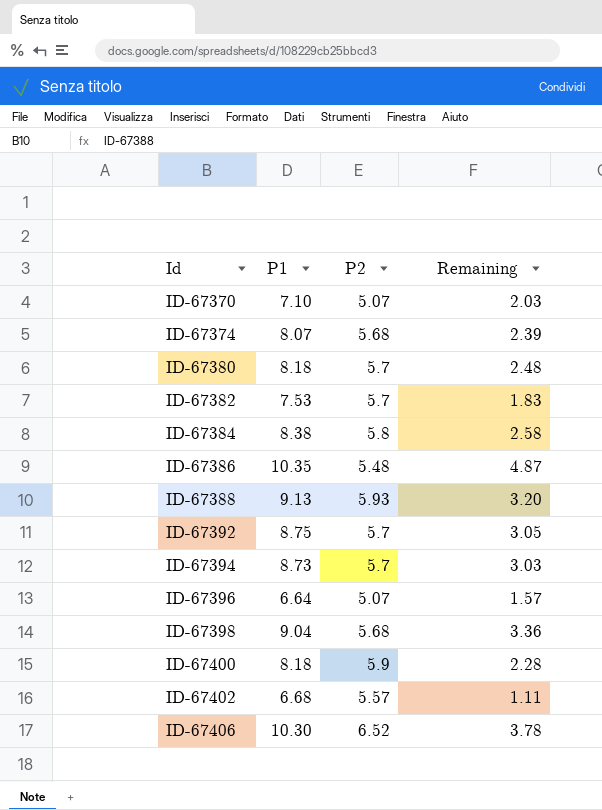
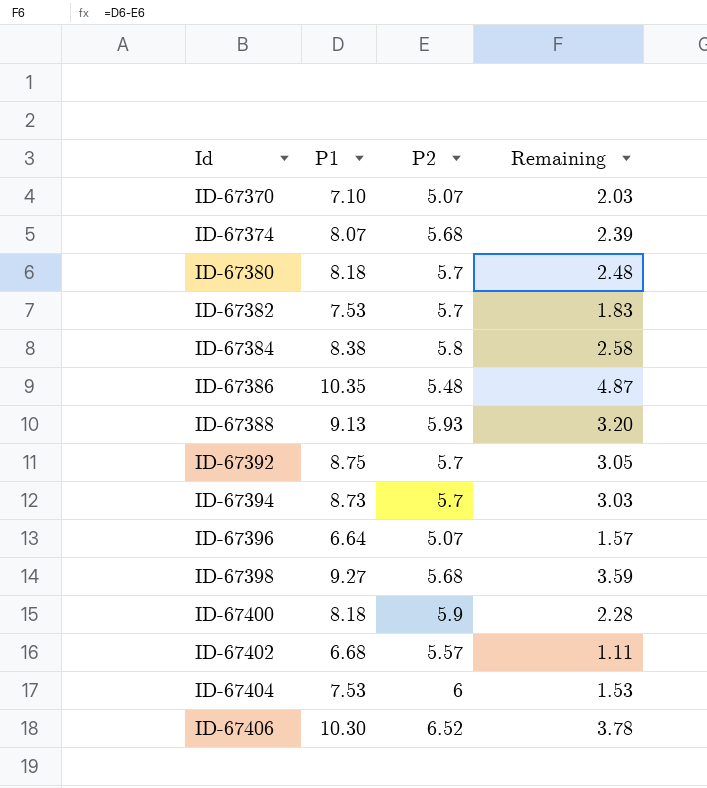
ID-67398 | P1: 9.04 -> 9.27
ID-67398 | Remaining: 3.36 -> 3.59
row ID-67404: none -> 7.53 | 6 | 1.53

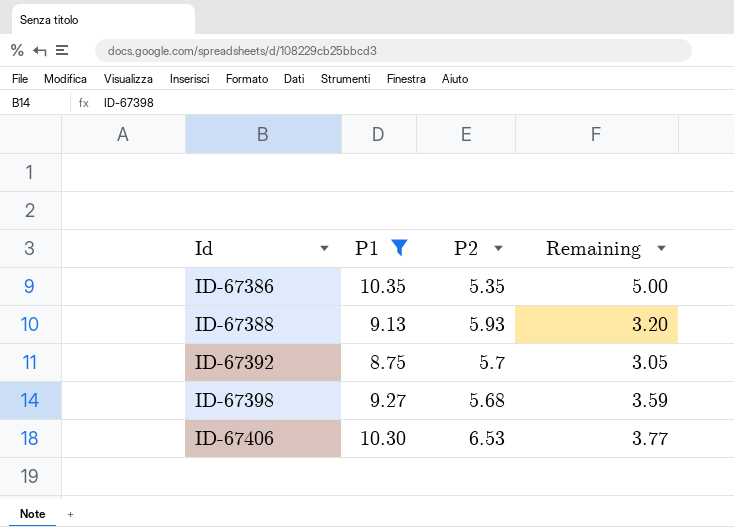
filter: none -> P1 >= 8.75
ID-67386 | P2: 5.48 -> 5.35
ID-67386 | Remaining: 4.87 -> 5.00
ID-67406 | P2: 6.52 -> 6.53
ID-67406 | Remaining: 3.78 -> 3.77

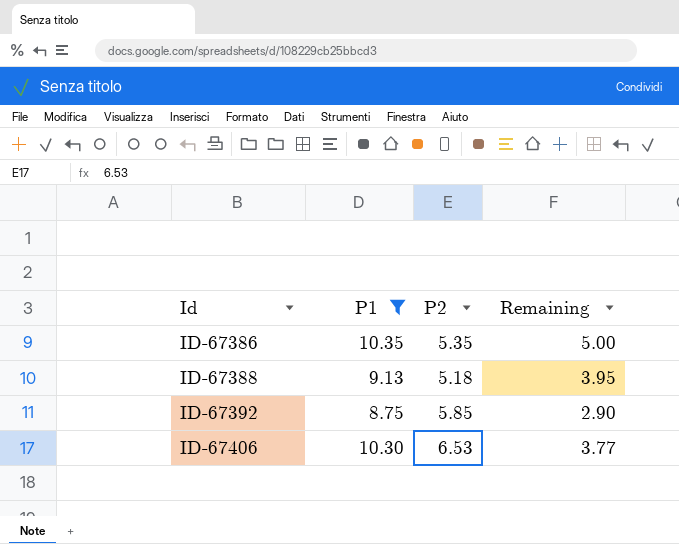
row ID-67398: 9.27 | 5.68 | 3.59 -> none
ID-67388 | P2: 5.93 -> 5.18
ID-67388 | Remaining: 3.20 -> 3.95
ID-67392 | P2: 5.7 -> 5.85
ID-67392 | Remaining: 3.05 -> 2.90

